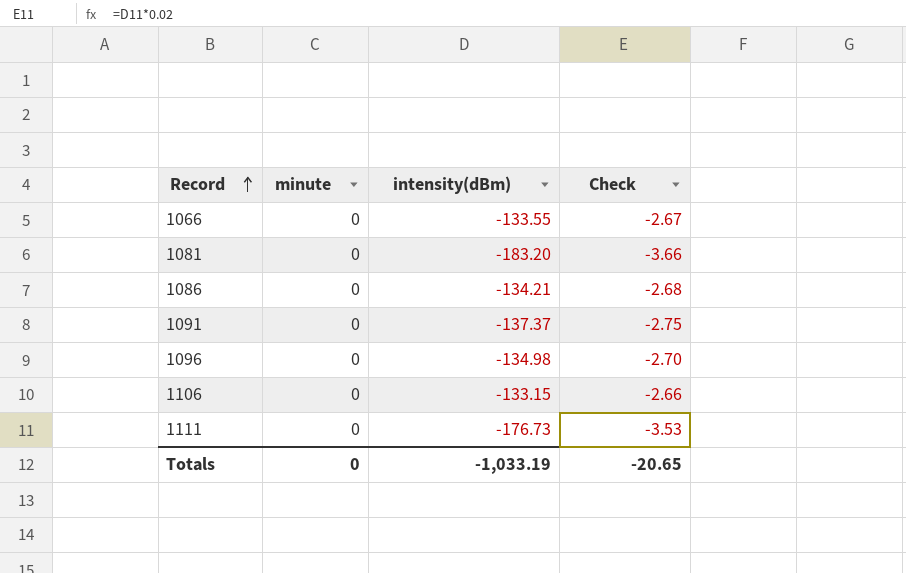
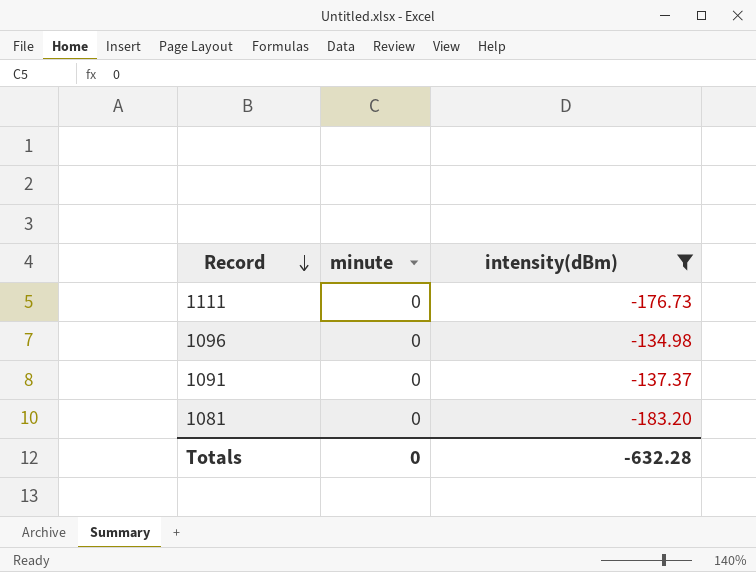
filter: none -> intensity(dBm) <= -134.98
row order: Record ascending -> Record descending
column Check | formula: [intensity(dBm)] * 0.02 -> none
Totals | intensity(dBm): -1,033.19 -> -632.28

